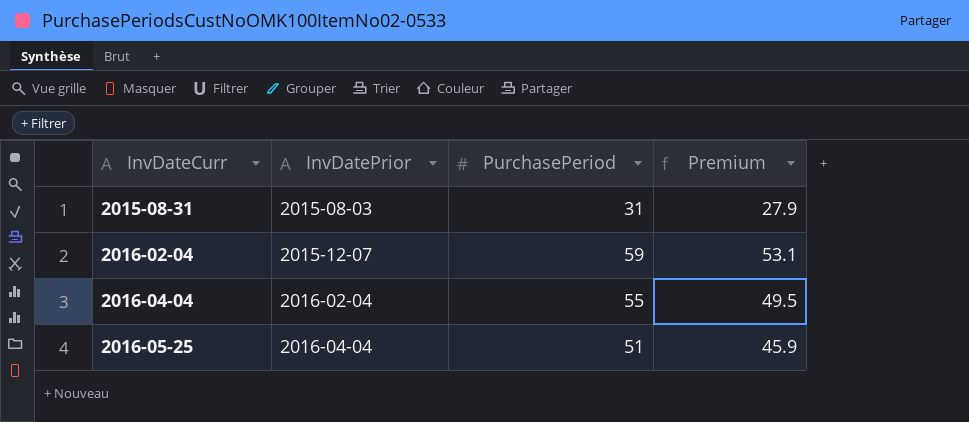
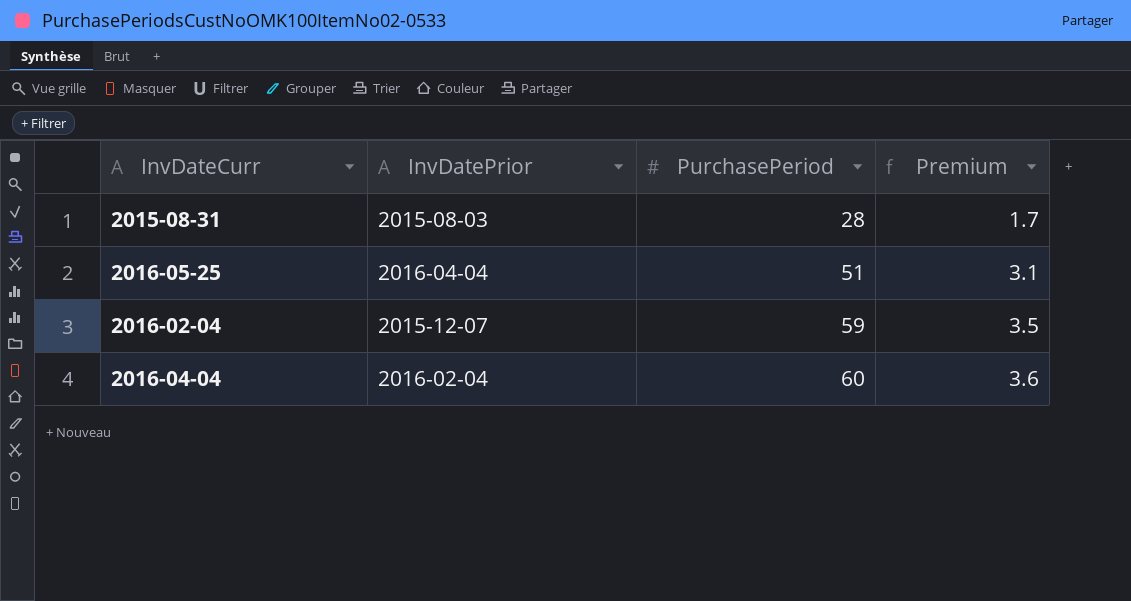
row order: InvDateCurr ascending -> PurchasePeriod ascending
column Premium | formula: [PurchasePeriod] * 0.9 -> [PurchasePeriod] * 0.06
2015-08-31 | PurchasePeriod: 31 -> 28
2016-04-04 | PurchasePeriod: 55 -> 60

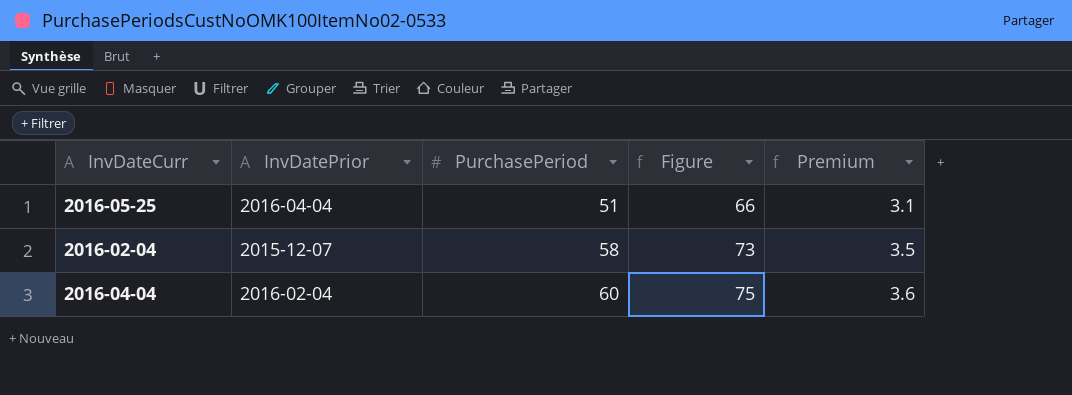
column Figure | formula: none -> [PurchasePeriod] + 15
row 2015-08-31: 2015-08-03 | 28 | 1.7 -> none
2016-02-04 | PurchasePeriod: 59 -> 58

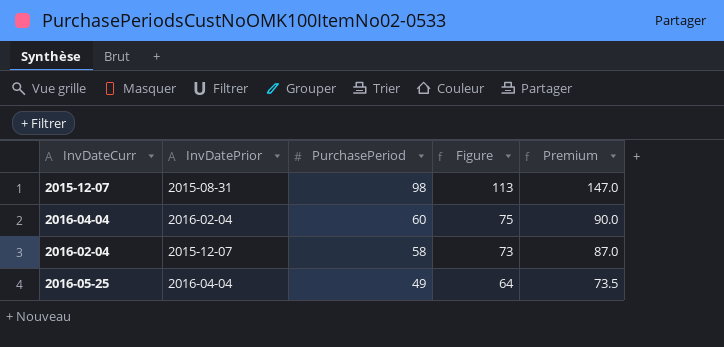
row order: PurchasePeriod ascending -> PurchasePeriod descending
column Premium | formula: [PurchasePeriod] * 0.06 -> [PurchasePeriod] * 1.5
row 2015-12-07: none -> 2015-08-31 | 98 | 113 | 147.0
2016-05-25 | PurchasePeriod: 51 -> 49
2016-05-25 | Figure: 66 -> 64

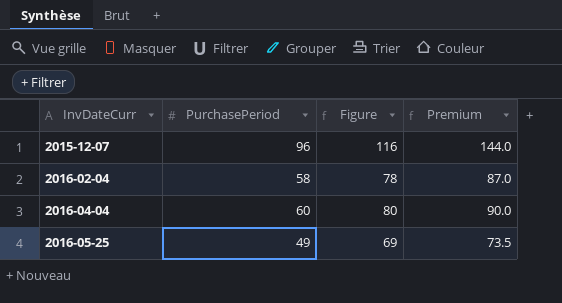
row order: PurchasePeriod descending -> InvDateCurr ascending
column InvDatePrior | position: 2 -> none
column Figure | formula: [PurchasePeriod] + 15 -> [PurchasePeriod] + 20
2015-12-07 | PurchasePeriod: 98 -> 96
2015-12-07 | Premium: 147.0 -> 144.0

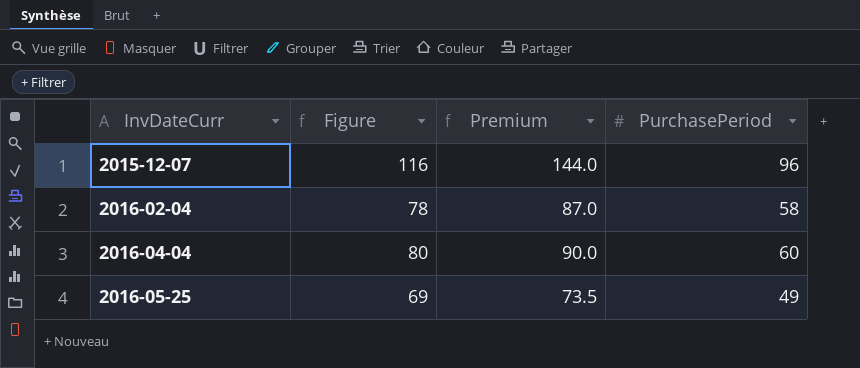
column PurchasePeriod | position: 2 -> 4

